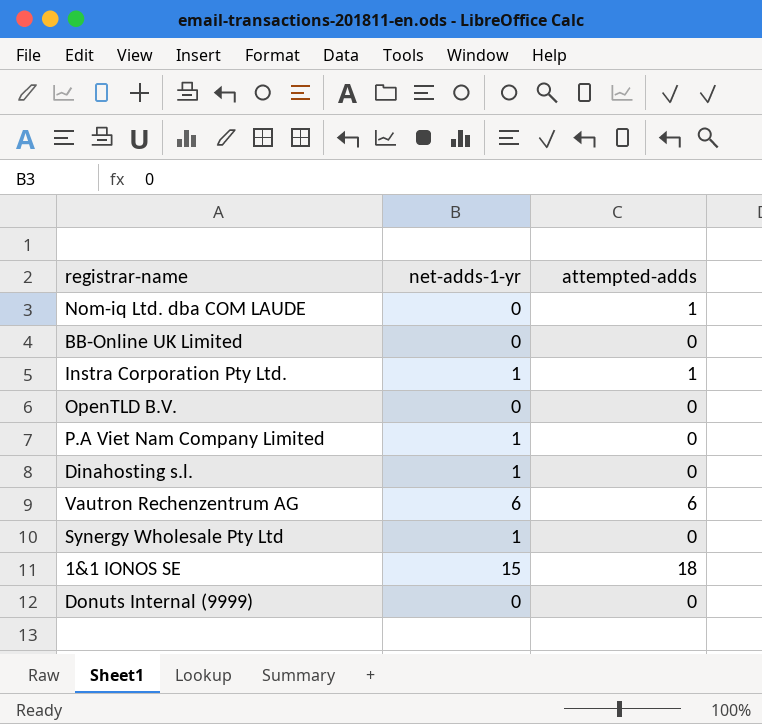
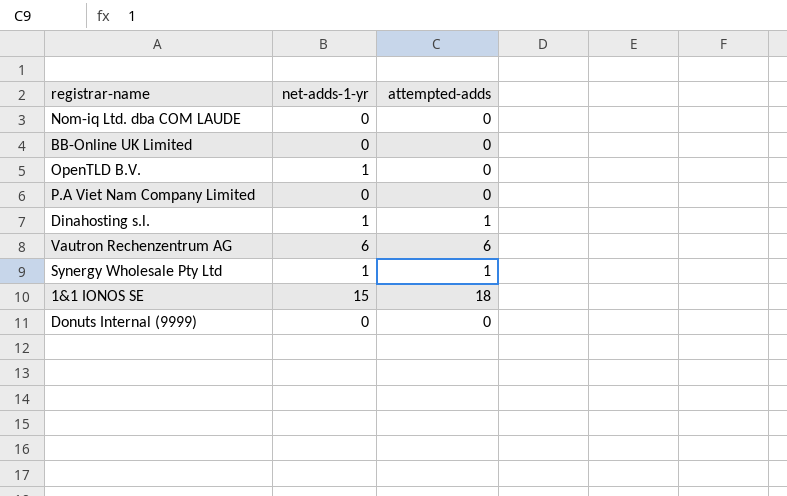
row Instra Corporation Pty Ltd.: 1 | 1 -> none
Nom-iq Ltd. dba COM LAUDE | attempted-adds: 1 -> 0
OpenTLD B.V. | net-adds-1-yr: 0 -> 1
P.A Viet Nam Company Limited | net-adds-1-yr: 1 -> 0
Dinahosting s.l. | attempted-adds: 0 -> 1
Synergy Wholesale Pty Ltd | attempted-adds: 0 -> 1

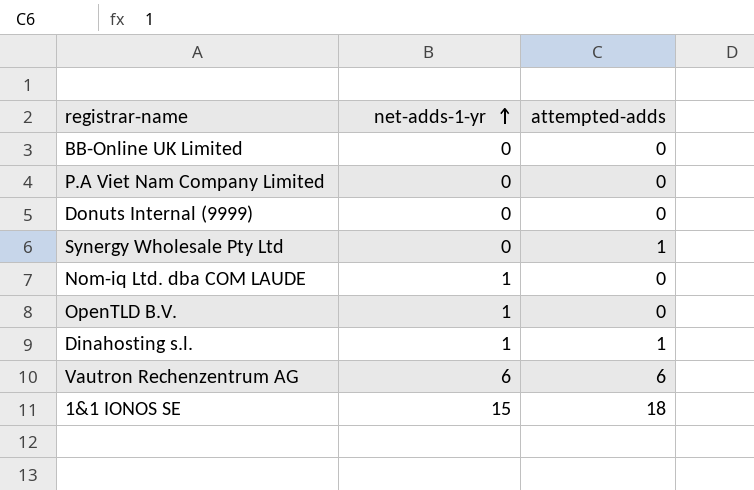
row order: none -> net-adds-1-yr ascending
Synergy Wholesale Pty Ltd | net-adds-1-yr: 1 -> 0
Nom-iq Ltd. dba COM LAUDE | net-adds-1-yr: 0 -> 1

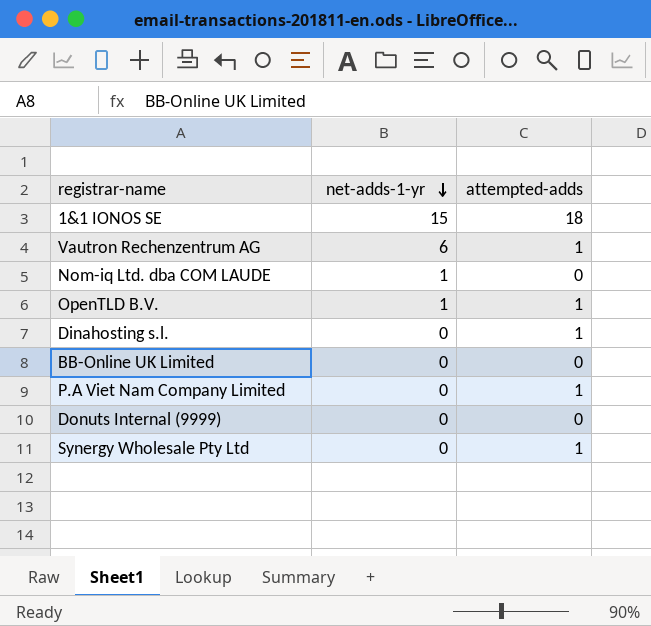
row order: net-adds-1-yr ascending -> net-adds-1-yr descending
Vautron Rechenzentrum AG | attempted-adds: 6 -> 1
OpenTLD B.V. | attempted-adds: 0 -> 1
Dinahosting s.l. | net-adds-1-yr: 1 -> 0
P.A Viet Nam Company Limited | attempted-adds: 0 -> 1

